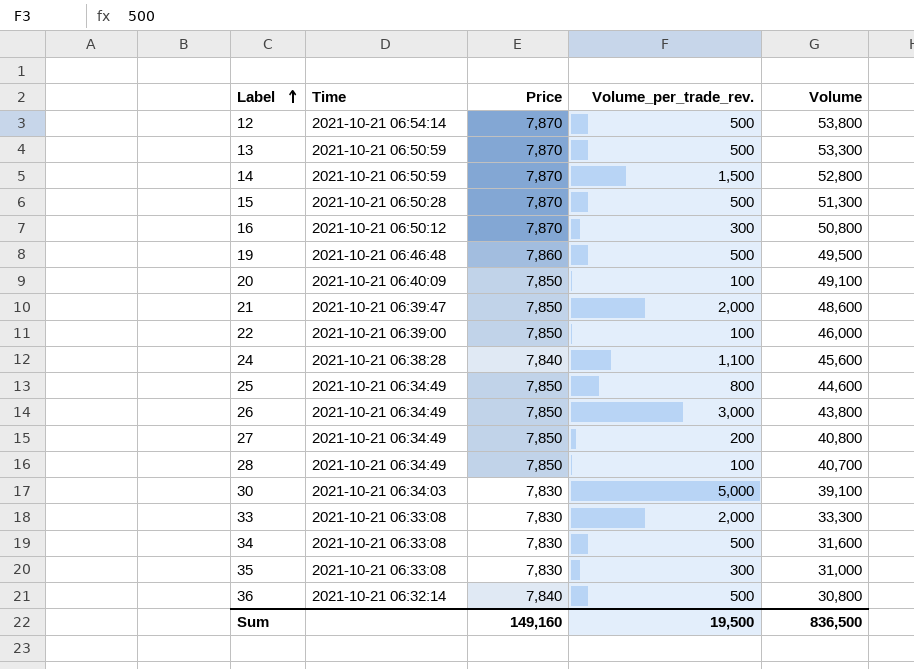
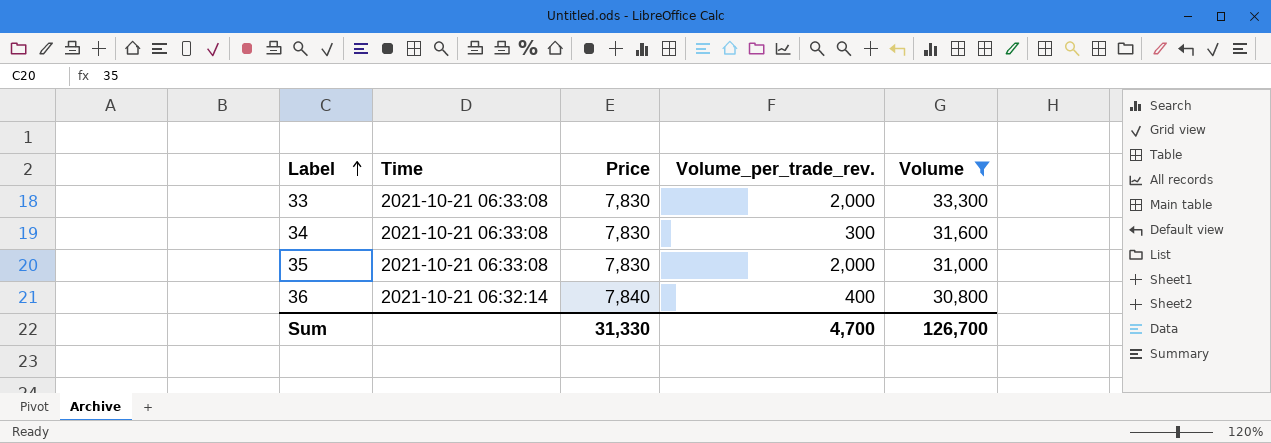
filter: none -> Volume <= 33,300
34 | Volume_per_trade_rev.: 500 -> 300
35 | Volume_per_trade_rev.: 300 -> 2,000
36 | Volume_per_trade_rev.: 500 -> 400
Sum | Price: 149,160 -> 31,330
Sum | Volume_per_trade_rev.: 19,500 -> 4,700
Sum | Volume: 836,500 -> 126,700

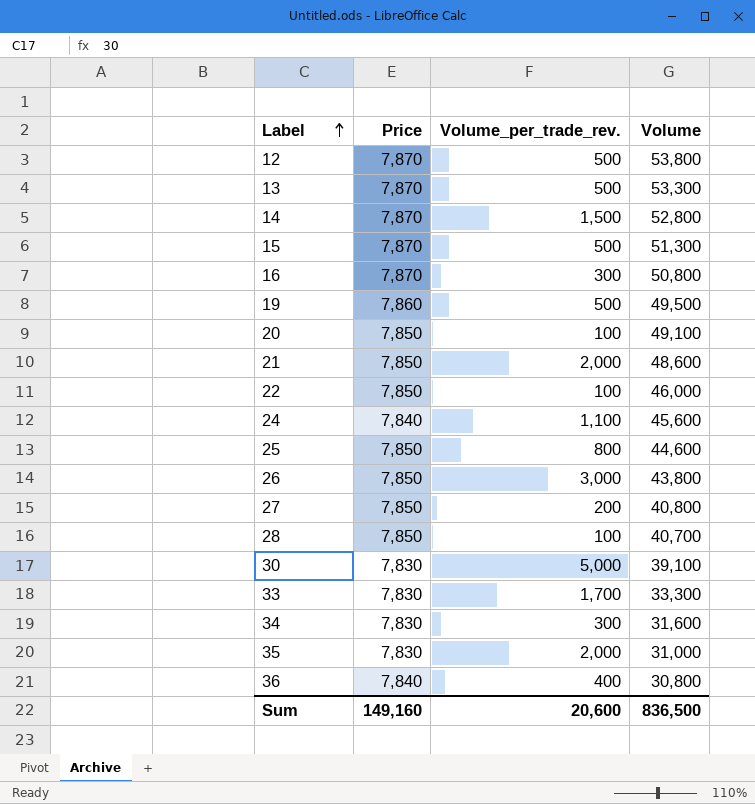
filter: Volume <= 33,300 -> none
column Time | position: 2 -> none
33 | Volume_per_trade_rev.: 2,000 -> 1,700
Sum | Price: 31,330 -> 149,160
Sum | Volume_per_trade_rev.: 4,700 -> 20,600
Sum | Volume: 126,700 -> 836,500

